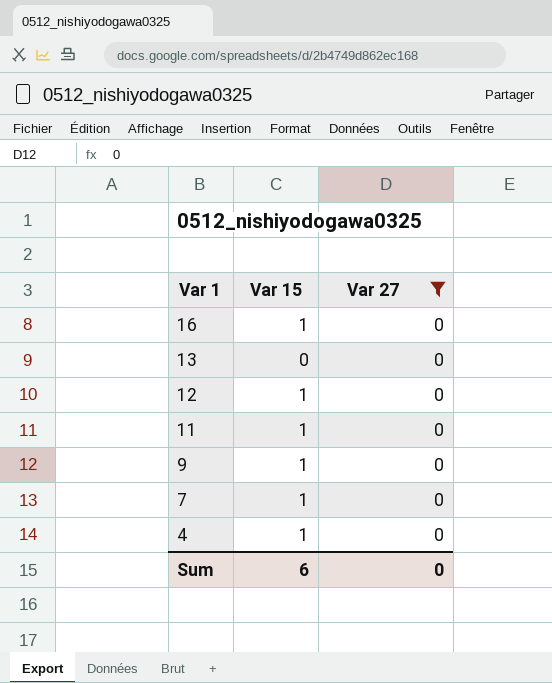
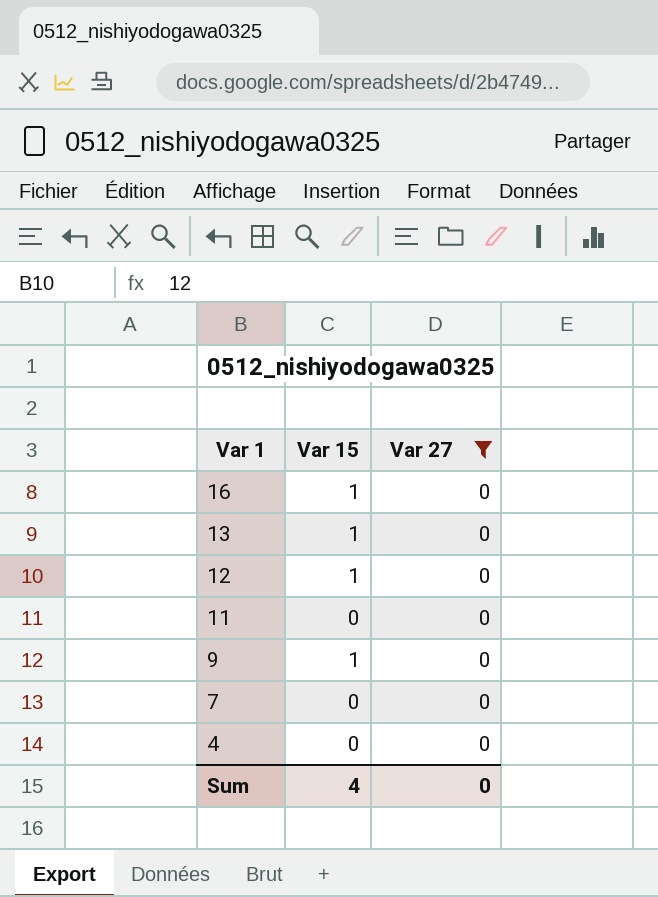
13 | Var 15: 0 -> 1
11 | Var 15: 1 -> 0
7 | Var 15: 1 -> 0
4 | Var 15: 1 -> 0
Sum | Var 15: 6 -> 4

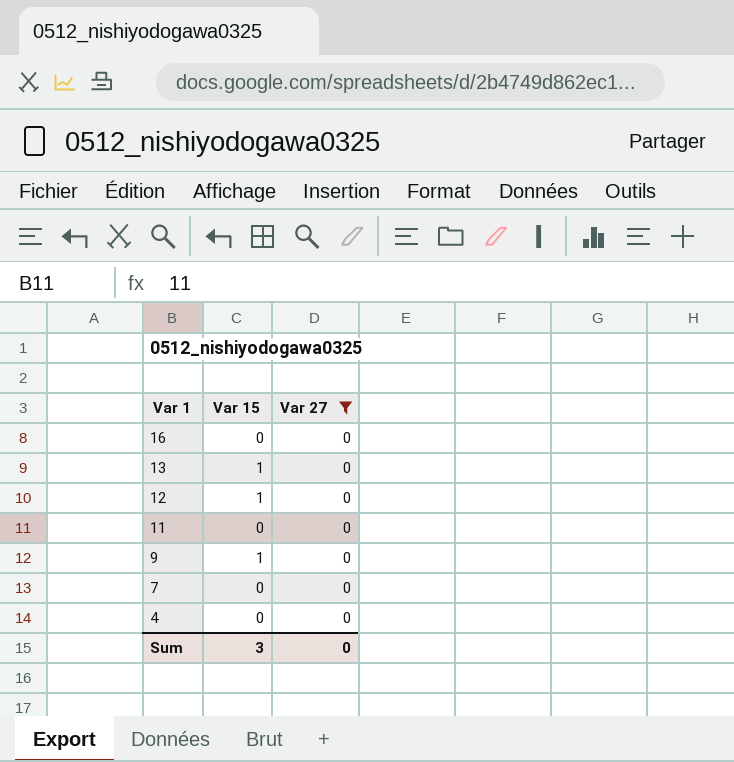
16 | Var 15: 1 -> 0
Sum | Var 15: 4 -> 3

